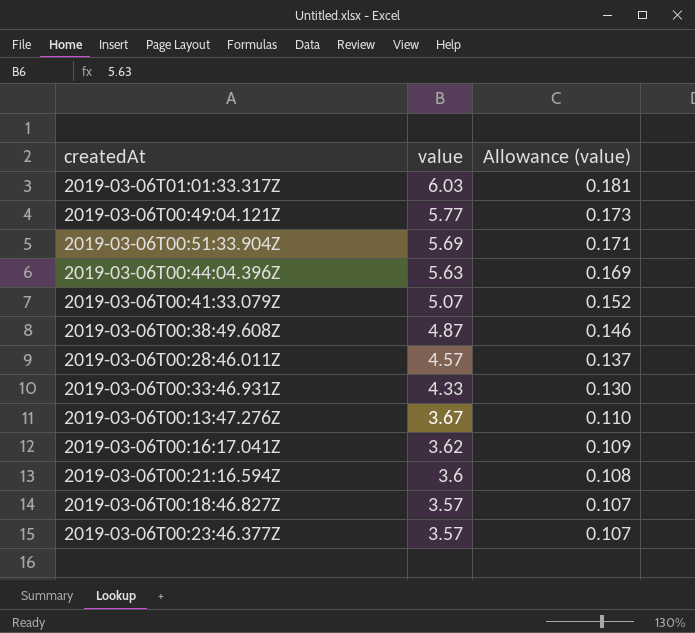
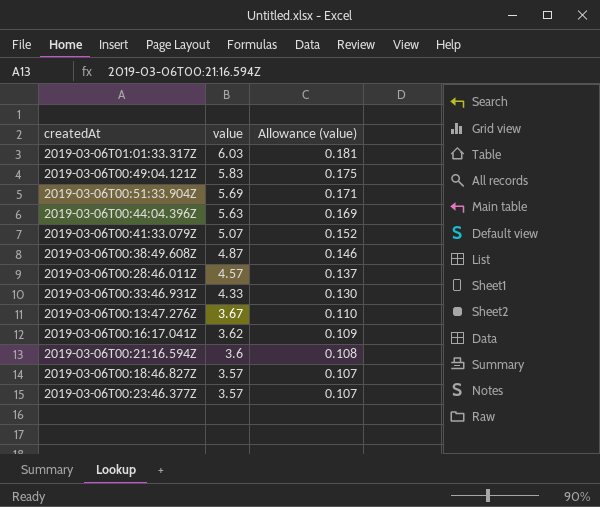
2019-03-06T00:49:04.121Z | value: 5.77 -> 5.83
2019-03-06T00:49:04.121Z | Allowance (value): 0.173 -> 0.175

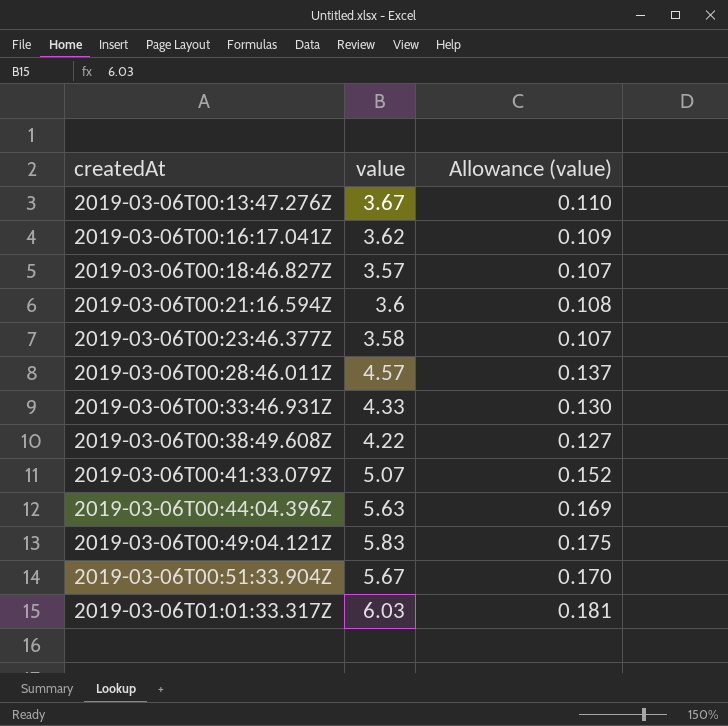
row order: value descending -> createdAt ascending
2019-03-06T00:23:46.377Z | value: 3.57 -> 3.58
2019-03-06T00:38:49.608Z | value: 4.87 -> 4.22
2019-03-06T00:38:49.608Z | Allowance (value): 0.146 -> 0.127
2019-03-06T00:51:33.904Z | value: 5.69 -> 5.67
2019-03-06T00:51:33.904Z | Allowance (value): 0.171 -> 0.170

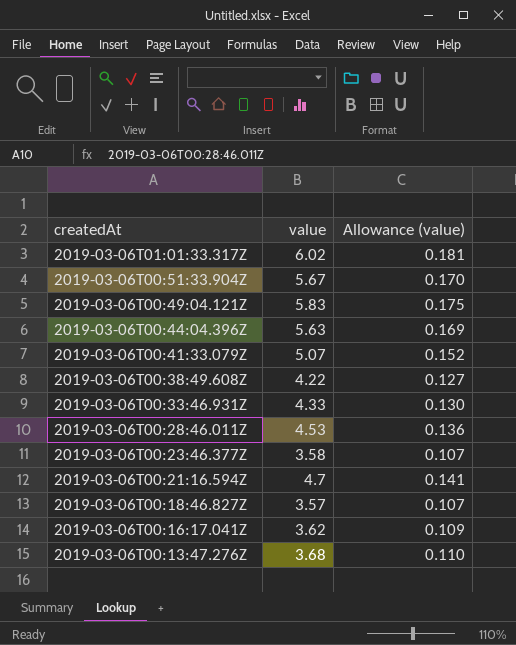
row order: createdAt ascending -> createdAt descending
2019-03-06T01:01:33.317Z | value: 6.03 -> 6.02
2019-03-06T00:28:46.011Z | value: 4.57 -> 4.53
2019-03-06T00:28:46.011Z | Allowance (value): 0.137 -> 0.136
2019-03-06T00:21:16.594Z | value: 3.6 -> 4.7
2019-03-06T00:21:16.594Z | Allowance (value): 0.108 -> 0.141
2019-03-06T00:13:47.276Z | value: 3.67 -> 3.68

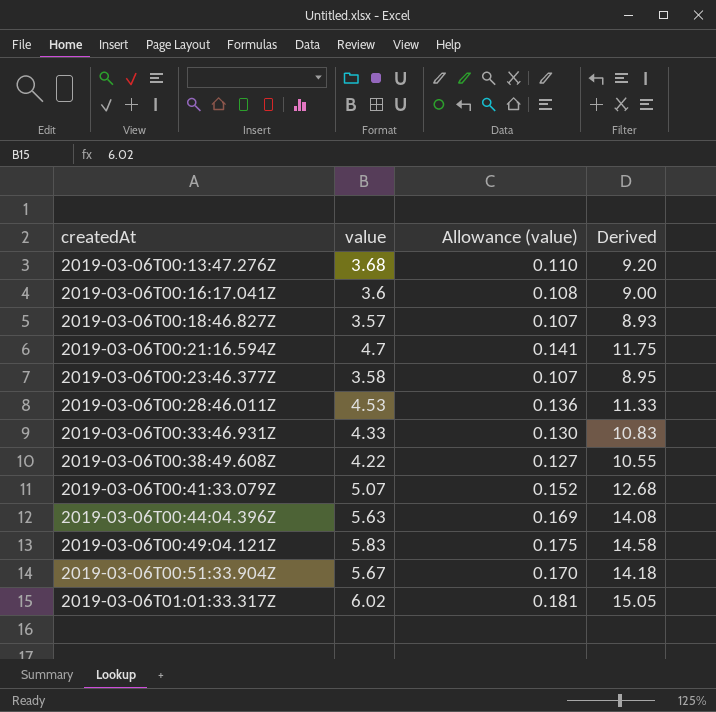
row order: createdAt descending -> createdAt ascending
column Derived | formula: none -> [value] * 2.5
2019-03-06T00:16:17.041Z | value: 3.62 -> 3.6
2019-03-06T00:16:17.041Z | Allowance (value): 0.109 -> 0.108

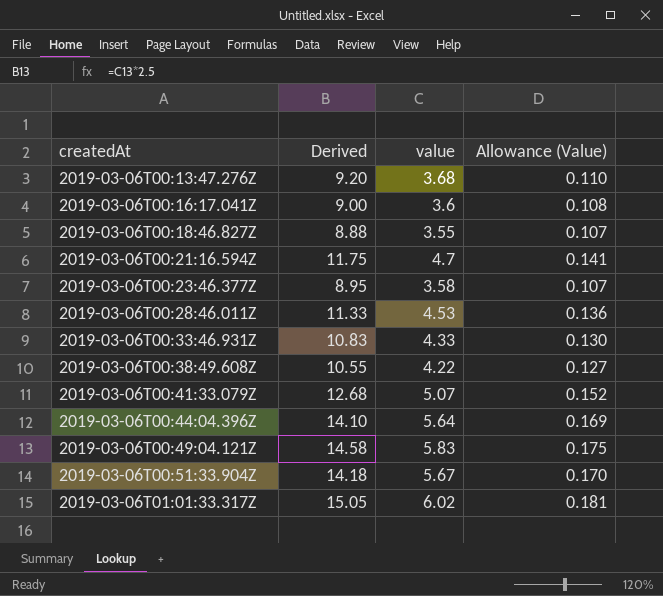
column Derived | position: 4 -> 2
column name: Allowance (value) -> Allowance (Value)
2019-03-06T00:18:46.827Z | Derived: 8.93 -> 8.88
2019-03-06T00:18:46.827Z | value: 3.57 -> 3.55
2019-03-06T00:44:04.396Z | Derived: 14.08 -> 14.10
2019-03-06T00:44:04.396Z | value: 5.63 -> 5.64

